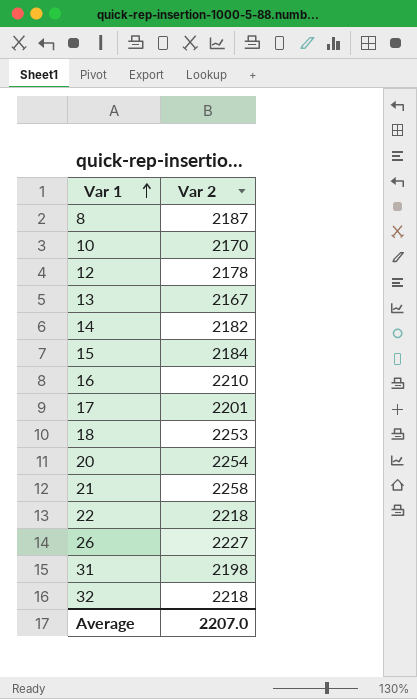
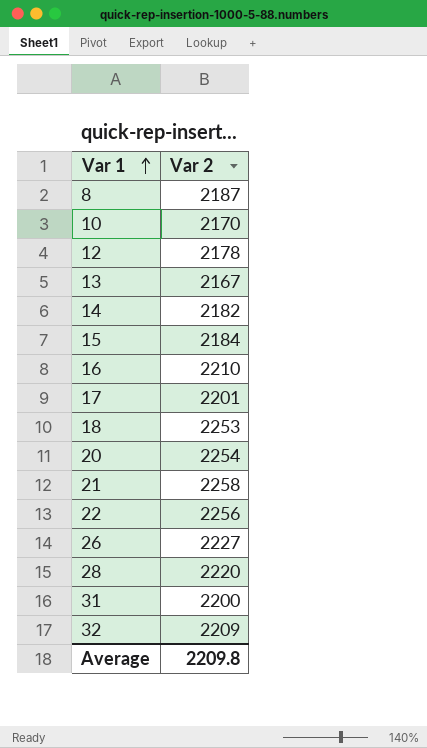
22 | Var 2: 2218 -> 2256
row 28: none -> 2220
31 | Var 2: 2198 -> 2200
32 | Var 2: 2218 -> 2209
Average | Var 2: 2207.0 -> 2209.8

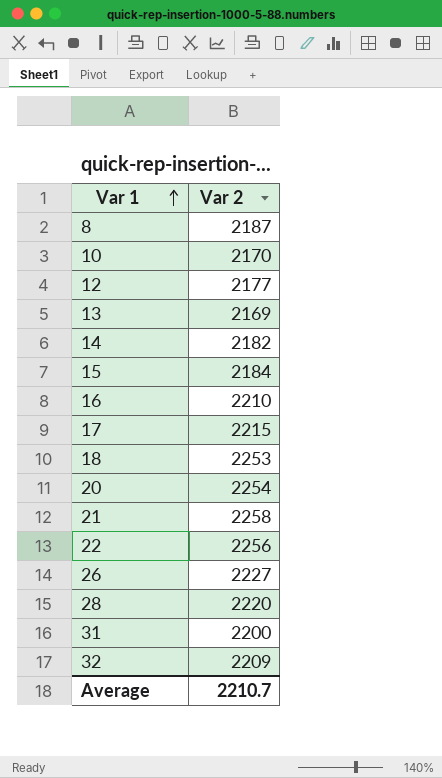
12 | Var 2: 2178 -> 2177
13 | Var 2: 2167 -> 2169
17 | Var 2: 2201 -> 2215
Average | Var 2: 2209.8 -> 2210.7

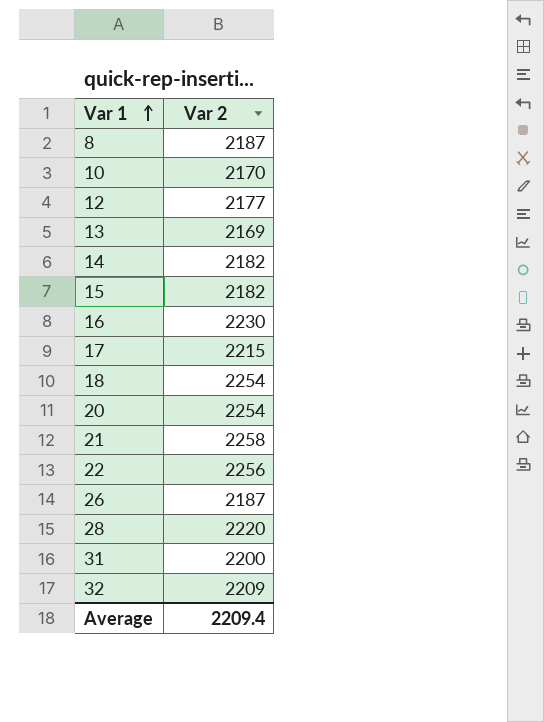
15 | Var 2: 2184 -> 2182
16 | Var 2: 2210 -> 2230
18 | Var 2: 2253 -> 2254
26 | Var 2: 2227 -> 2187
Average | Var 2: 2210.7 -> 2209.4

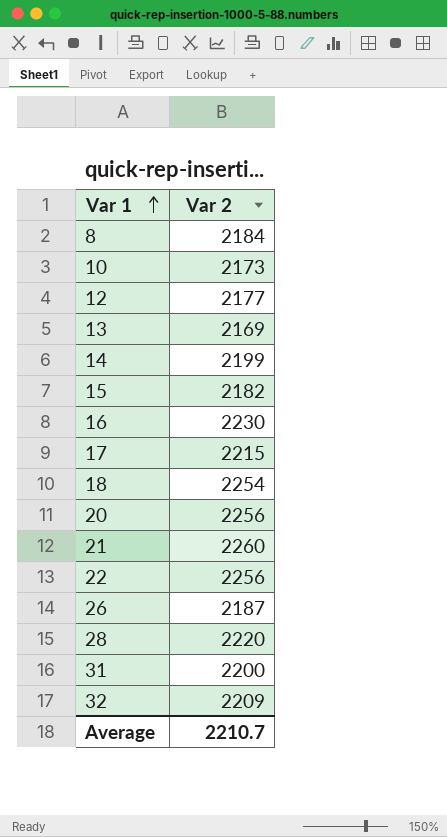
8 | Var 2: 2187 -> 2184
10 | Var 2: 2170 -> 2173
14 | Var 2: 2182 -> 2199
20 | Var 2: 2254 -> 2256
21 | Var 2: 2258 -> 2260
Average | Var 2: 2209.4 -> 2210.7

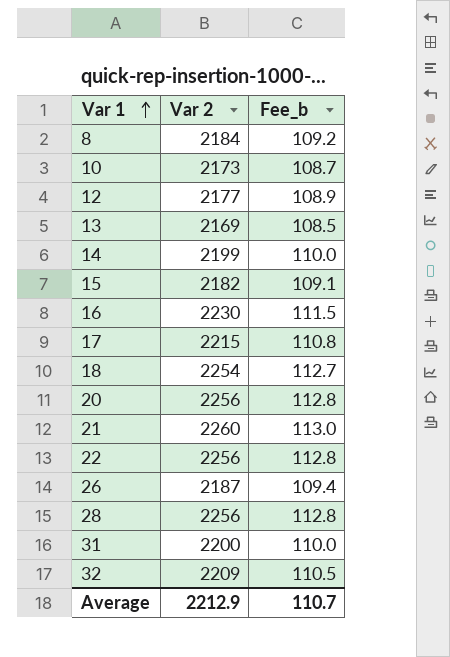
column Fee_b | formula: none -> [Var 2] * 0.05
28 | Var 2: 2220 -> 2256
Average | Var 2: 2210.7 -> 2212.9

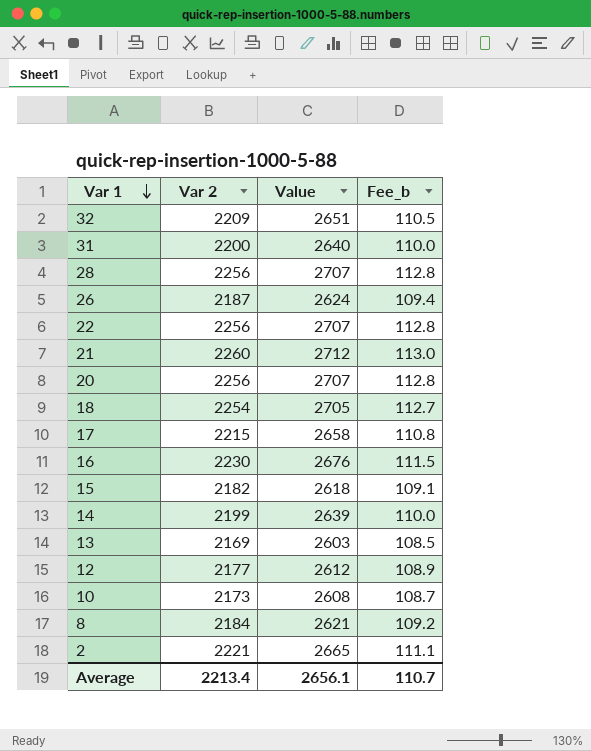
row order: Var 1 ascending -> Var 1 descending
column Value | formula: none -> [Var 2] * 1.2
row 2: none -> 2221 | 2665 | 111.1
Average | Var 2: 2212.9 -> 2213.4

